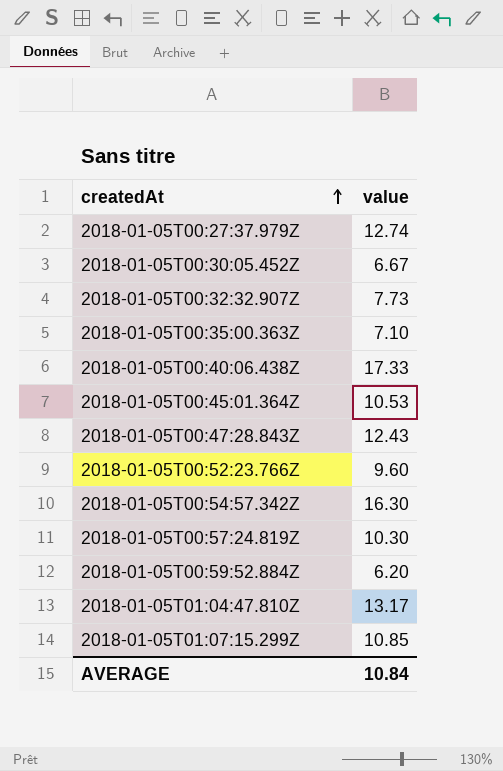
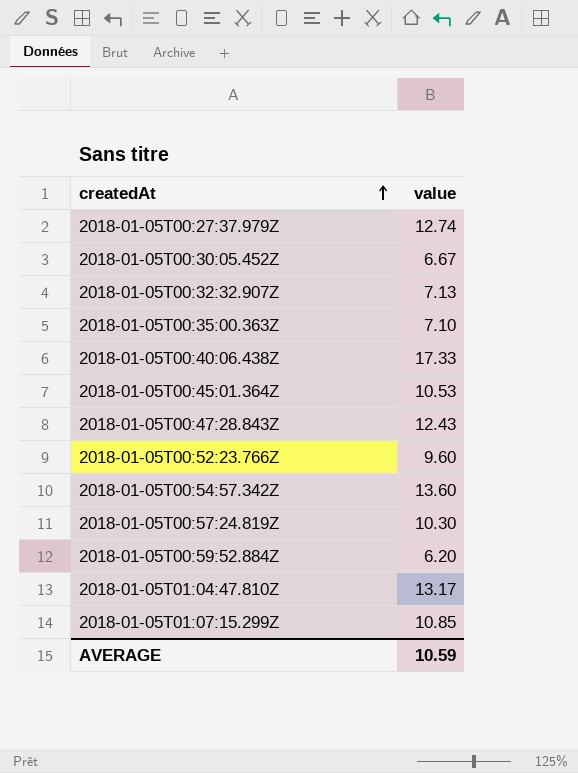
2018-01-05T00:32:32.907Z | value: 7.73 -> 7.13
2018-01-05T00:54:57.342Z | value: 16.30 -> 13.60
AVERAGE | value: 10.84 -> 10.59

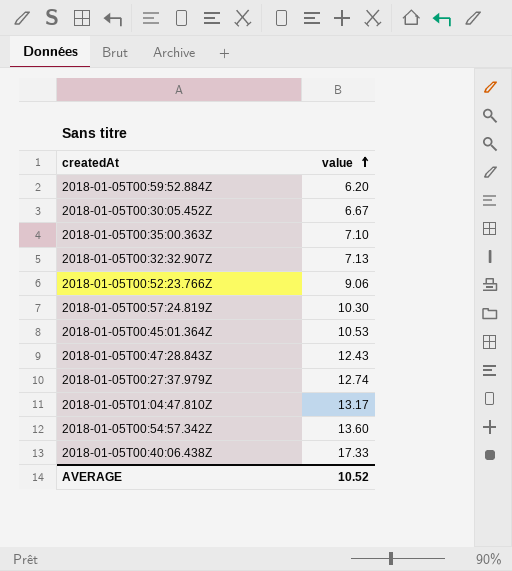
row order: createdAt ascending -> value ascending
row 2018-01-05T01:07:15.299Z: 10.85 -> none
2018-01-05T00:52:23.766Z | value: 9.60 -> 9.06
AVERAGE | value: 10.59 -> 10.52

